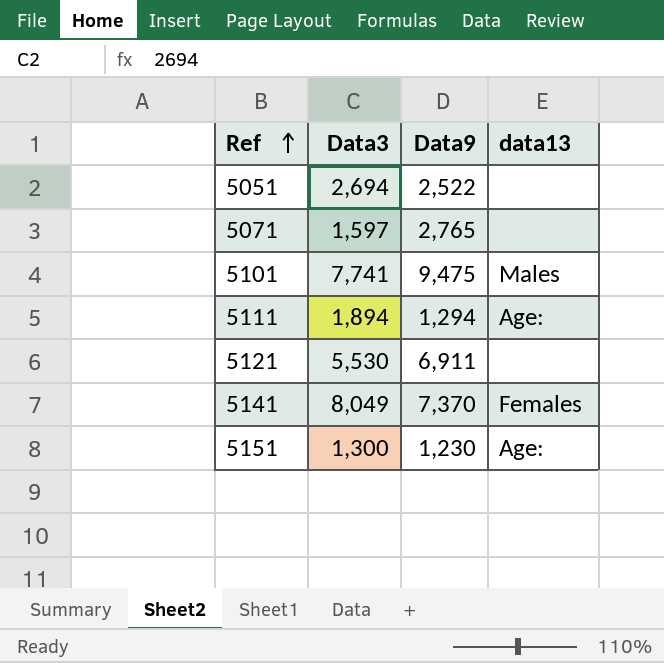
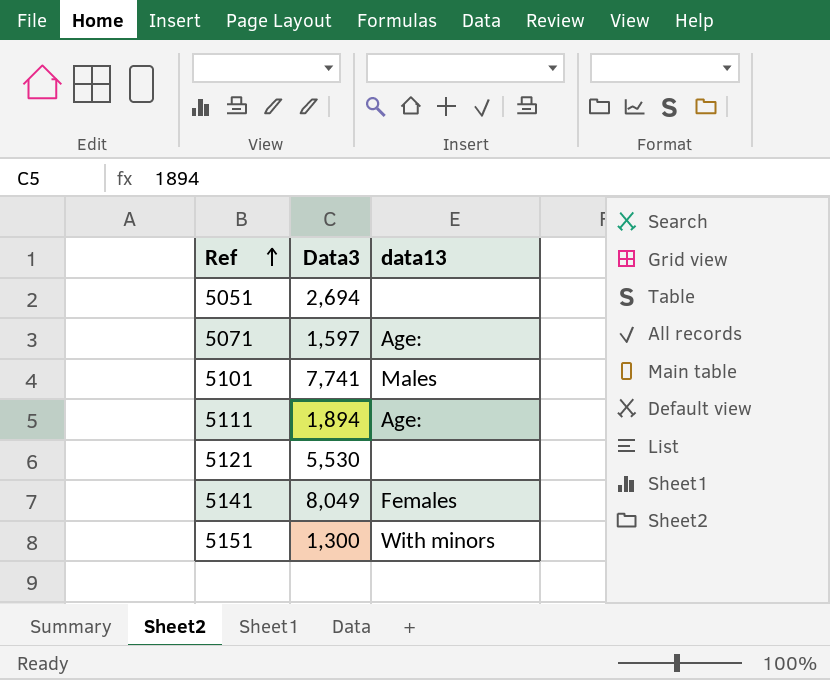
column Data9 | position: 3 -> none
5071 | data13: none -> Age:
5151 | data13: Age: -> With minors

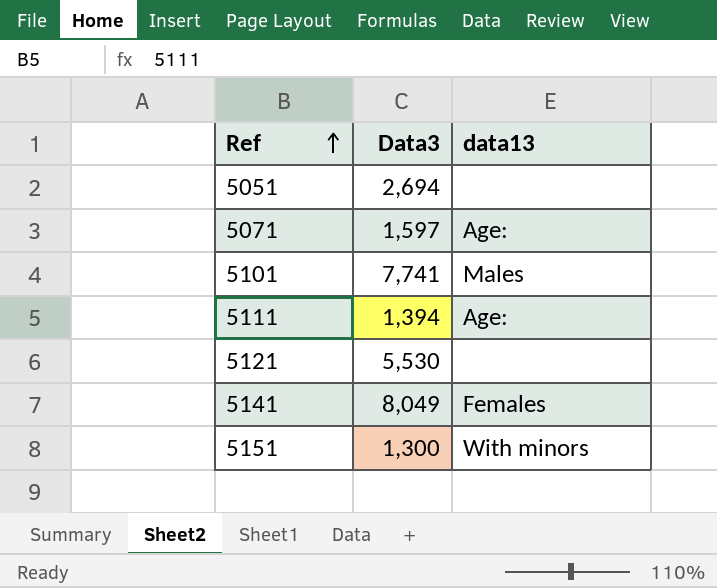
5111 | Data3: 1,894 -> 1,394

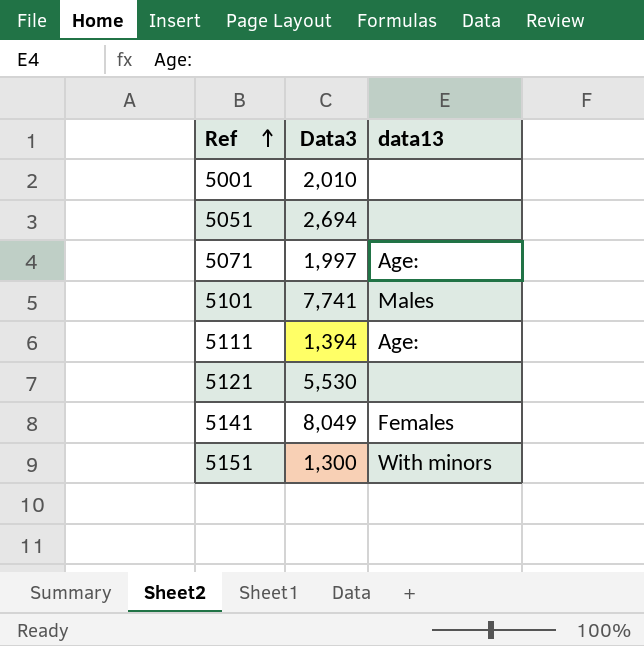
row 5001: none -> 2,010 | none
5071 | Data3: 1,597 -> 1,997

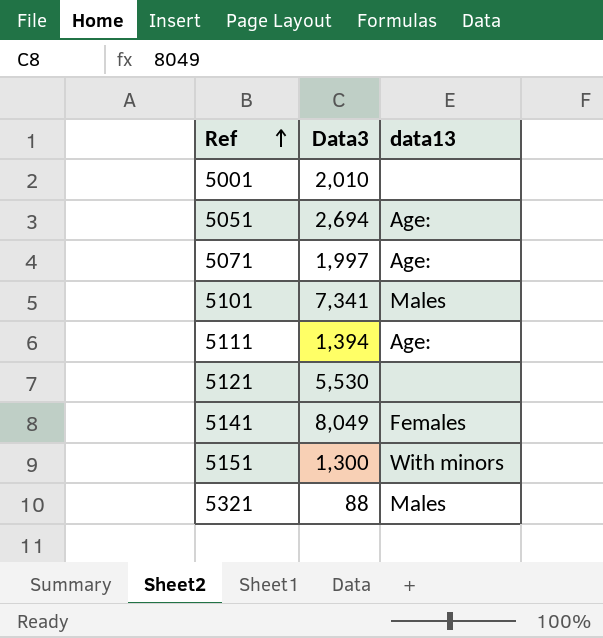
5051 | data13: none -> Age:
5101 | Data3: 7,741 -> 7,341
row 5321: none -> 88 | Males

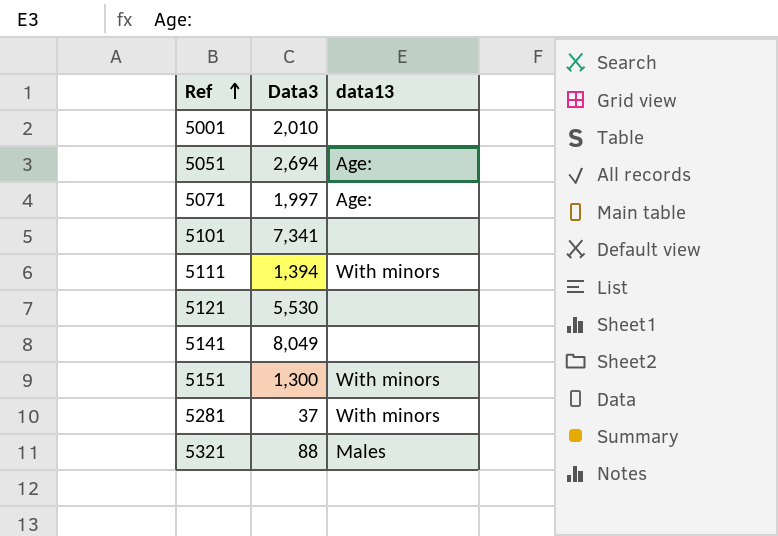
5101 | data13: Males -> none
5111 | data13: Age: -> With minors
5141 | data13: Females -> none
row 5281: none -> 37 | With minors

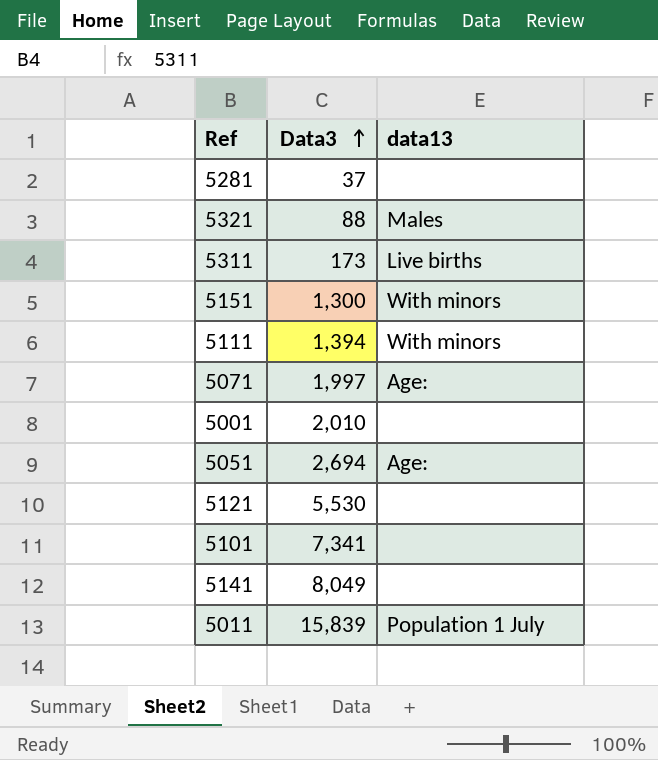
row order: Ref ascending -> Data3 ascending
5281 | data13: With minors -> none
row 5311: none -> 173 | Live births
row 5011: none -> 15,839 | Population 1 July

